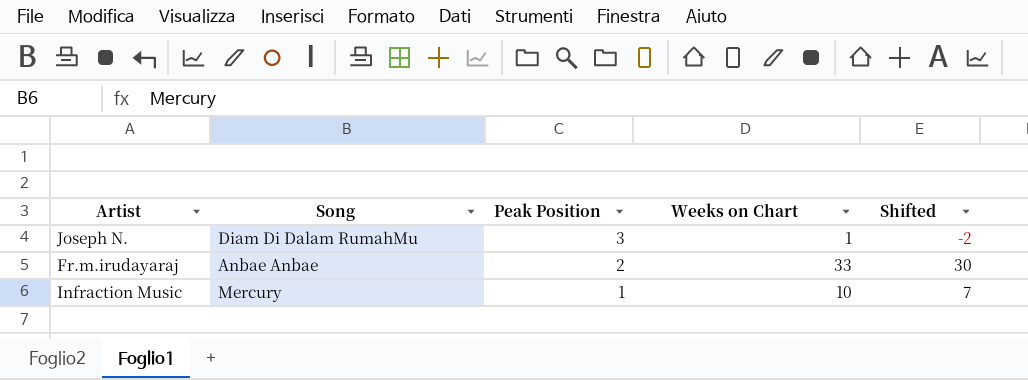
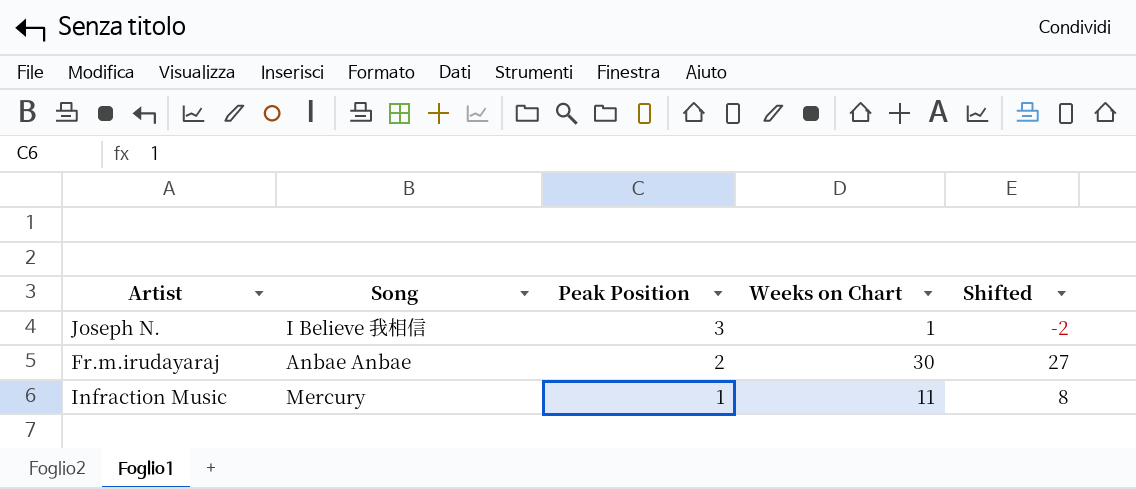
Joseph N. | Song: Diam Di Dalam RumahMu -> I Believe 我相信
Fr.m.irudayaraj | Weeks on Chart: 33 -> 30
Fr.m.irudayaraj | Shifted: 30 -> 27
Infraction Music | Weeks on Chart: 10 -> 11
Infraction Music | Shifted: 7 -> 8

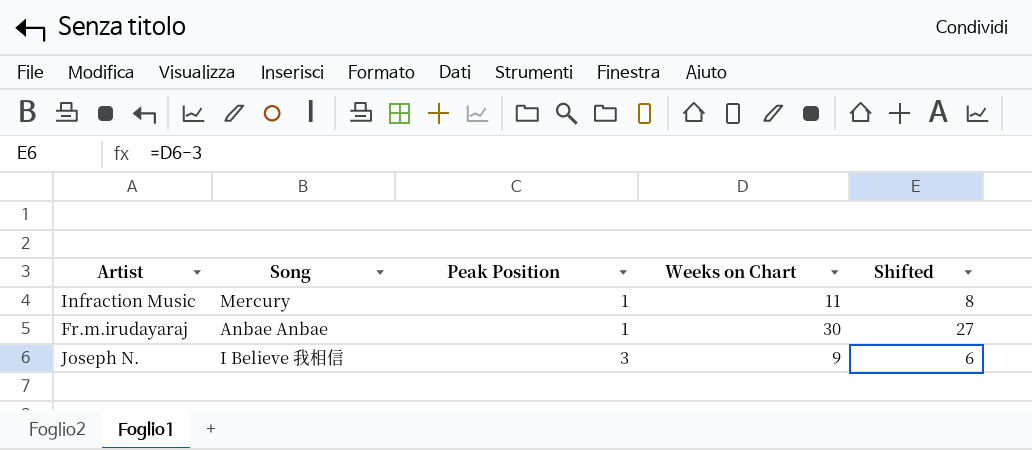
row order: Peak Position descending -> Peak Position ascending
Fr.m.irudayaraj | Peak Position: 2 -> 1
Joseph N. | Weeks on Chart: 1 -> 9
Joseph N. | Shifted: -2 -> 6

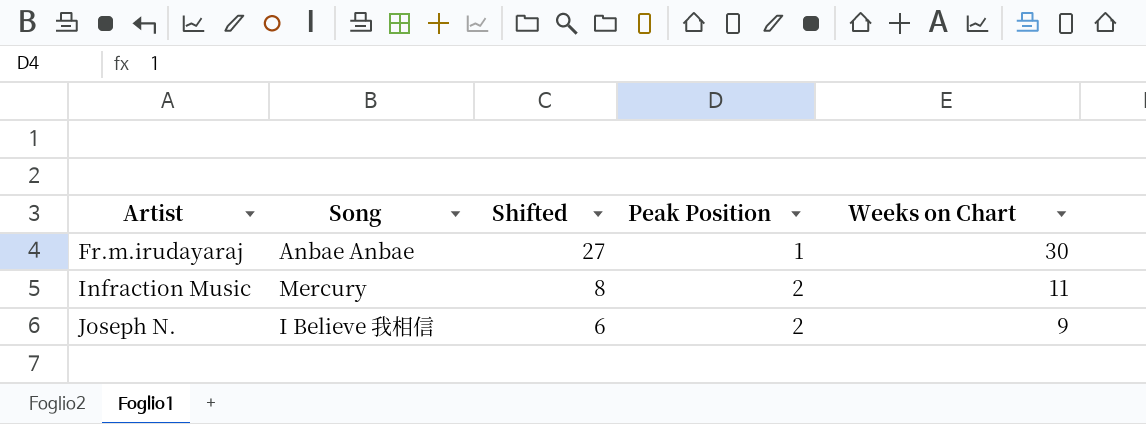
row order: Peak Position ascending -> Artist ascending
column Shifted | position: 5 -> 3
Infraction Music | Peak Position: 1 -> 2
Joseph N. | Peak Position: 3 -> 2

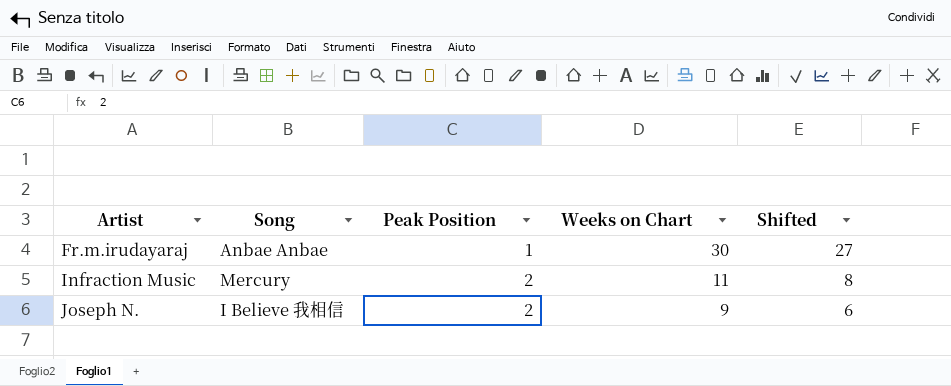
column Shifted | position: 3 -> 5

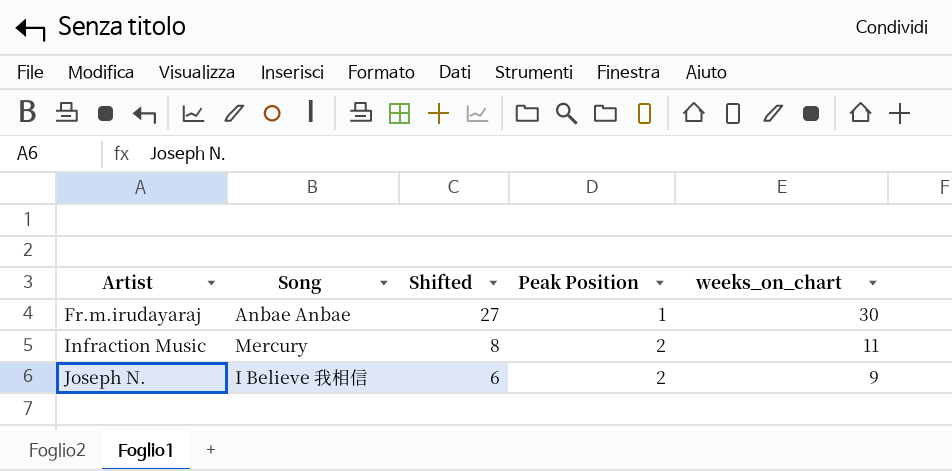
column Shifted | position: 5 -> 3
column name: Weeks on Chart -> weeks_on_chart

